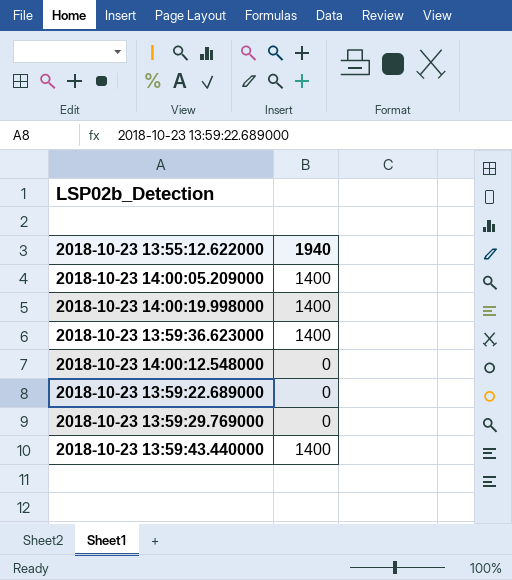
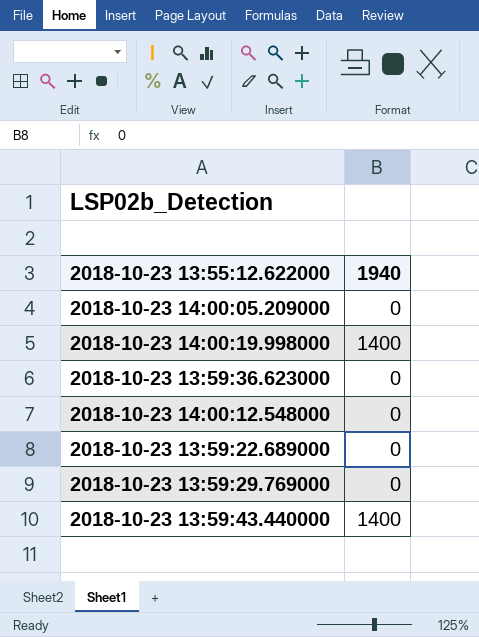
2018-10-23 14:00:05.209000 | 1940: 1400 -> 0
2018-10-23 13:59:36.623000 | 1940: 1400 -> 0

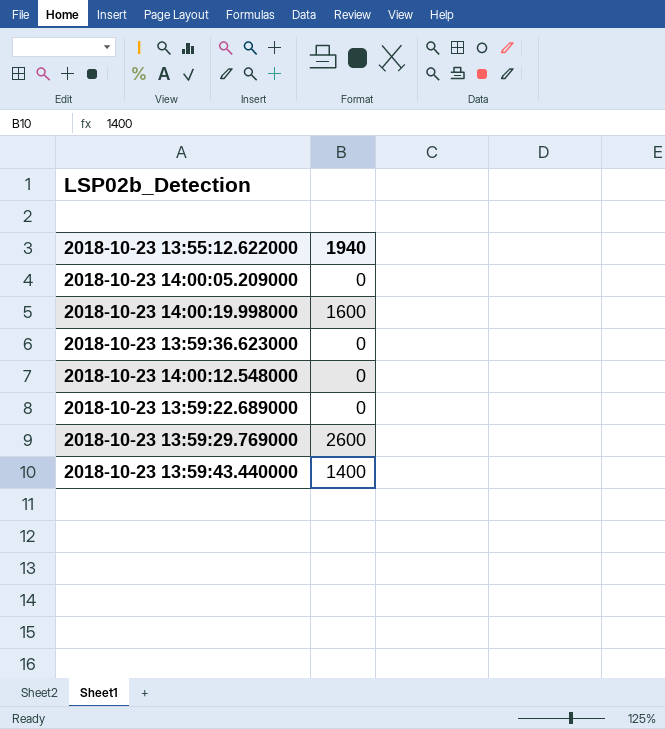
2018-10-23 14:00:19.998000 | 1940: 1400 -> 1600
2018-10-23 13:59:29.769000 | 1940: 0 -> 2600

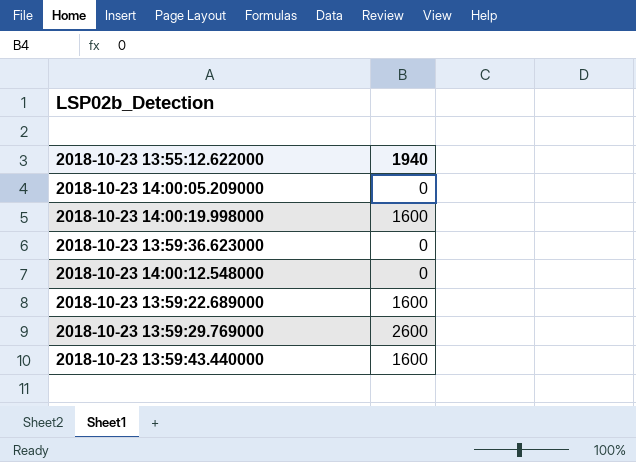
2018-10-23 13:59:22.689000 | 1940: 0 -> 1600
2018-10-23 13:59:43.440000 | 1940: 1400 -> 1600

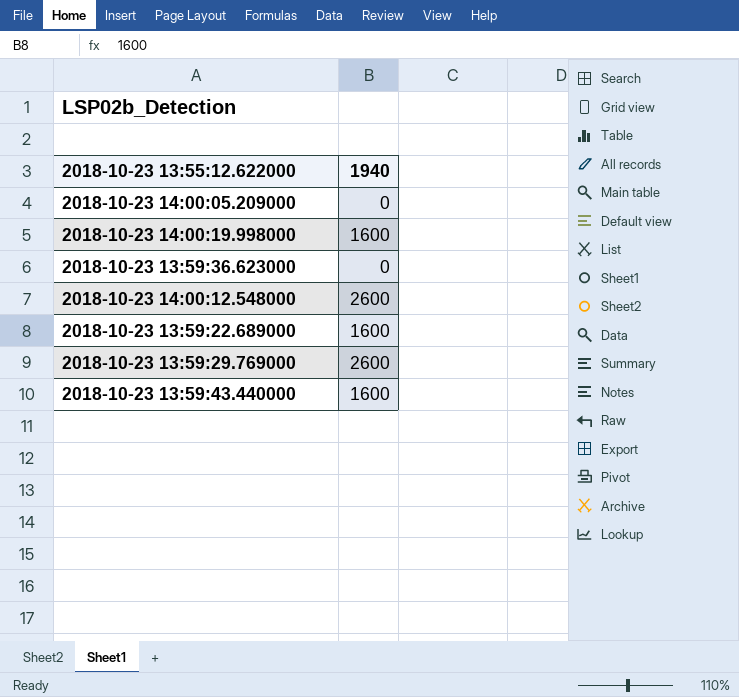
2018-10-23 14:00:12.548000 | 1940: 0 -> 2600

